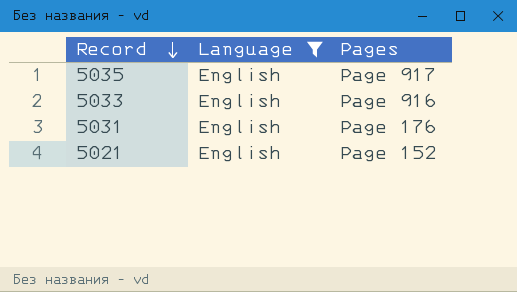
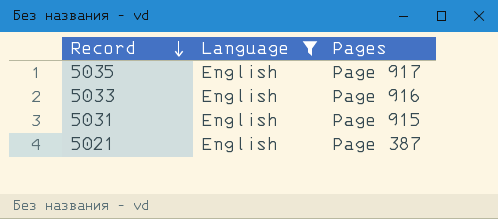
5031 | Pages: Page 176 -> Page 915
5021 | Pages: Page 152 -> Page 387

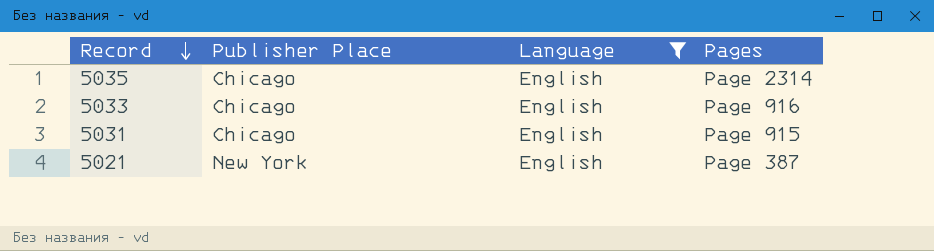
column Publisher Place | position: none -> 2
5035 | Pages: Page 917 -> Page 2314

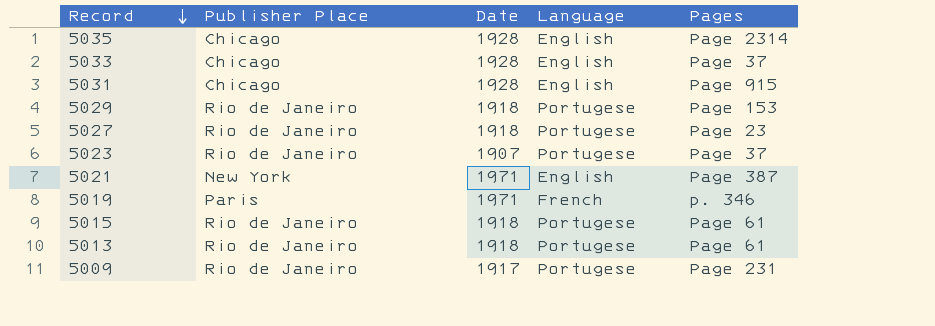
filter: Language = English -> none
column Date | position: none -> 3
5033 | Pages: Page 916 -> Page 37

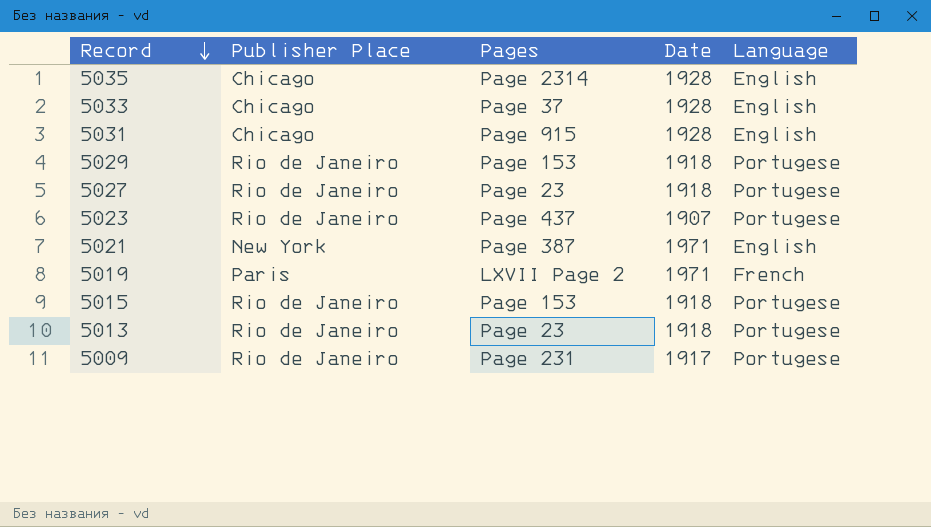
column Pages | position: 5 -> 3
5023 | Pages: Page 37 -> Page 437
5019 | Pages: p. 346 -> LXVII Page 2
5015 | Pages: Page 61 -> Page 153
5013 | Pages: Page 61 -> Page 23

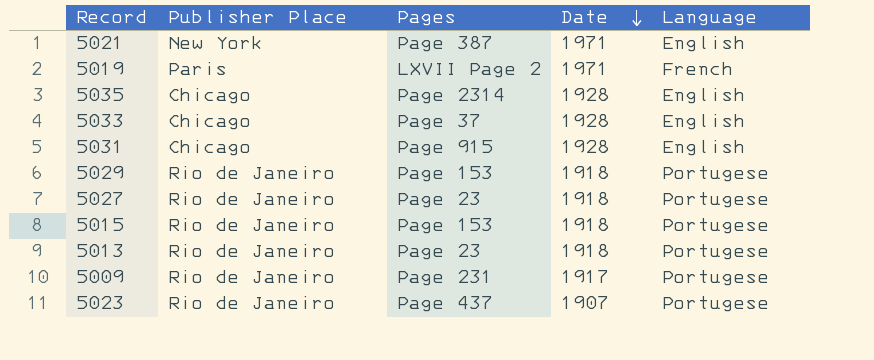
row order: Record descending -> Date descending

